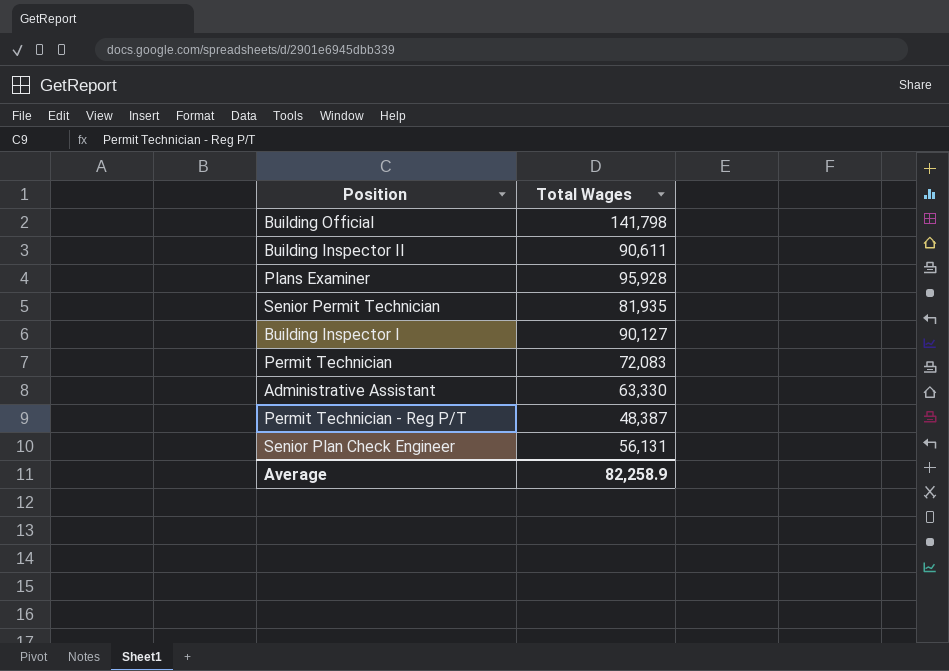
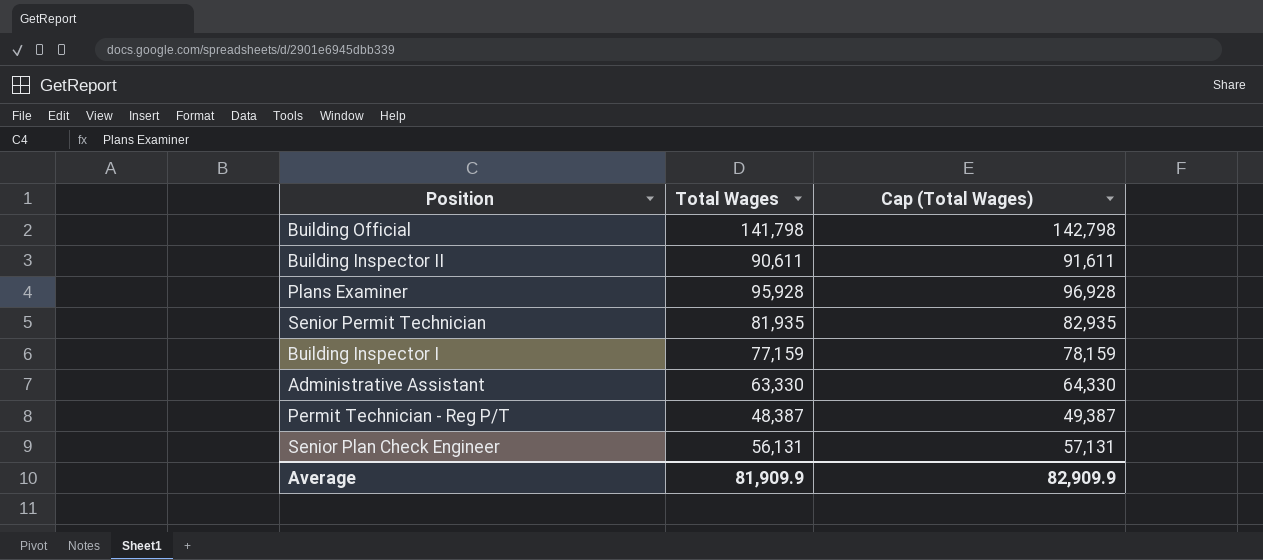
column Cap (Total Wages) | formula: none -> [Total Wages] + 1000
row Permit Technician: 72,083 -> none
Building Inspector I | Total Wages: 90,127 -> 77,159
Average | Total Wages: 82,258.9 -> 81,909.9

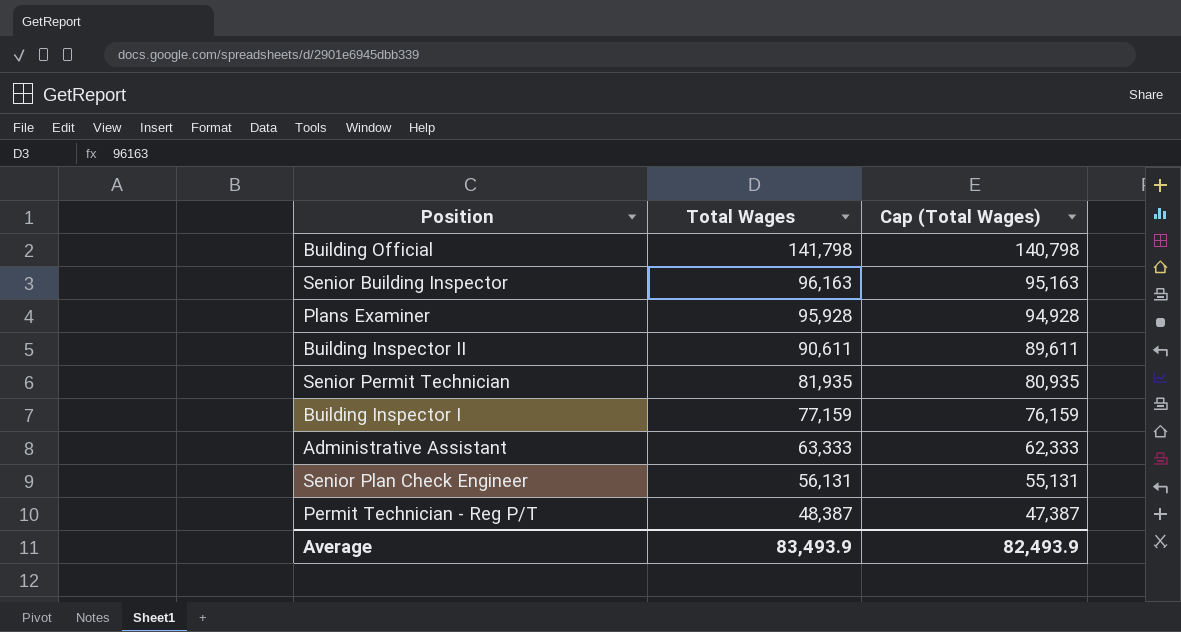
row order: none -> Total Wages descending
column Cap (Total Wages) | formula: [Total Wages] + 1000 -> [Total Wages] - 1000
row Senior Building Inspector: none -> 96,163 | 95,163
Administrative Assistant | Total Wages: 63,330 -> 63,333
Average | Total Wages: 81,909.9 -> 83,493.9
Average | Cap (Total Wages): 82,909.9 -> 82,493.9

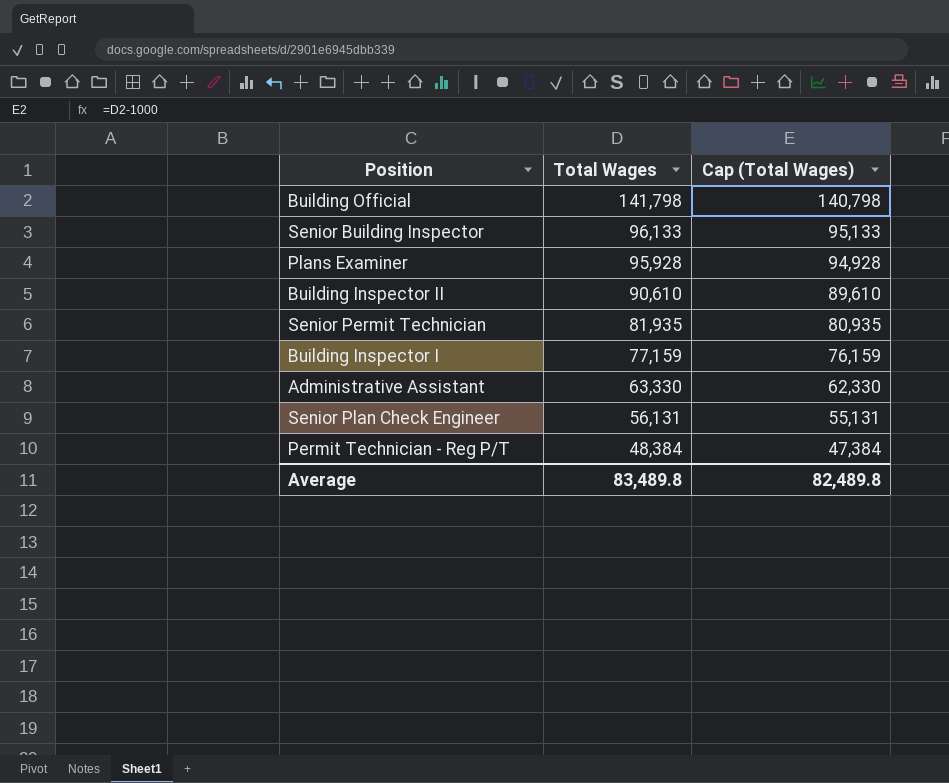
Senior Building Inspector | Total Wages: 96,163 -> 96,133
Senior Building Inspector | Cap (Total Wages): 95,163 -> 95,133
Building Inspector II | Total Wages: 90,611 -> 90,610
Building Inspector II | Cap (Total Wages): 89,611 -> 89,610
Administrative Assistant | Total Wages: 63,333 -> 63,330
Administrative Assistant | Cap (Total Wages): 62,333 -> 62,330
Permit Technician - Reg P/T | Total Wages: 48,387 -> 48,384
Permit Technician - Reg P/T | Cap (Total Wages): 47,387 -> 47,384
Average | Total Wages: 83,493.9 -> 83,489.8
Average | Cap (Total Wages): 82,493.9 -> 82,489.8

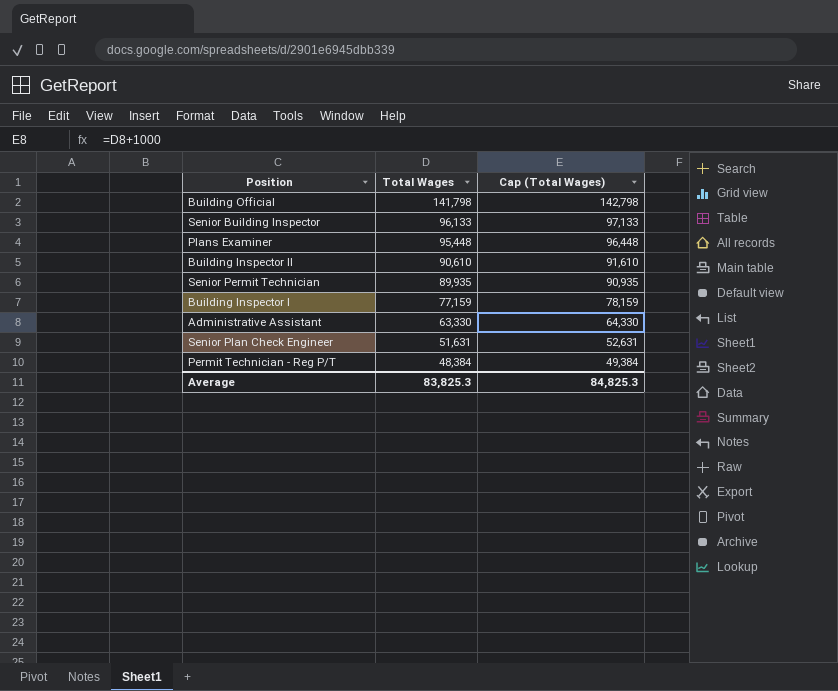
column Cap (Total Wages) | formula: [Total Wages] - 1000 -> [Total Wages] + 1000
Plans Examiner | Total Wages: 95,928 -> 95,448
Senior Permit Technician | Total Wages: 81,935 -> 89,935
Senior Plan Check Engineer | Total Wages: 56,131 -> 51,631
Average | Total Wages: 83,489.8 -> 83,825.3
Average | Cap (Total Wages): 82,489.8 -> 84,825.3

